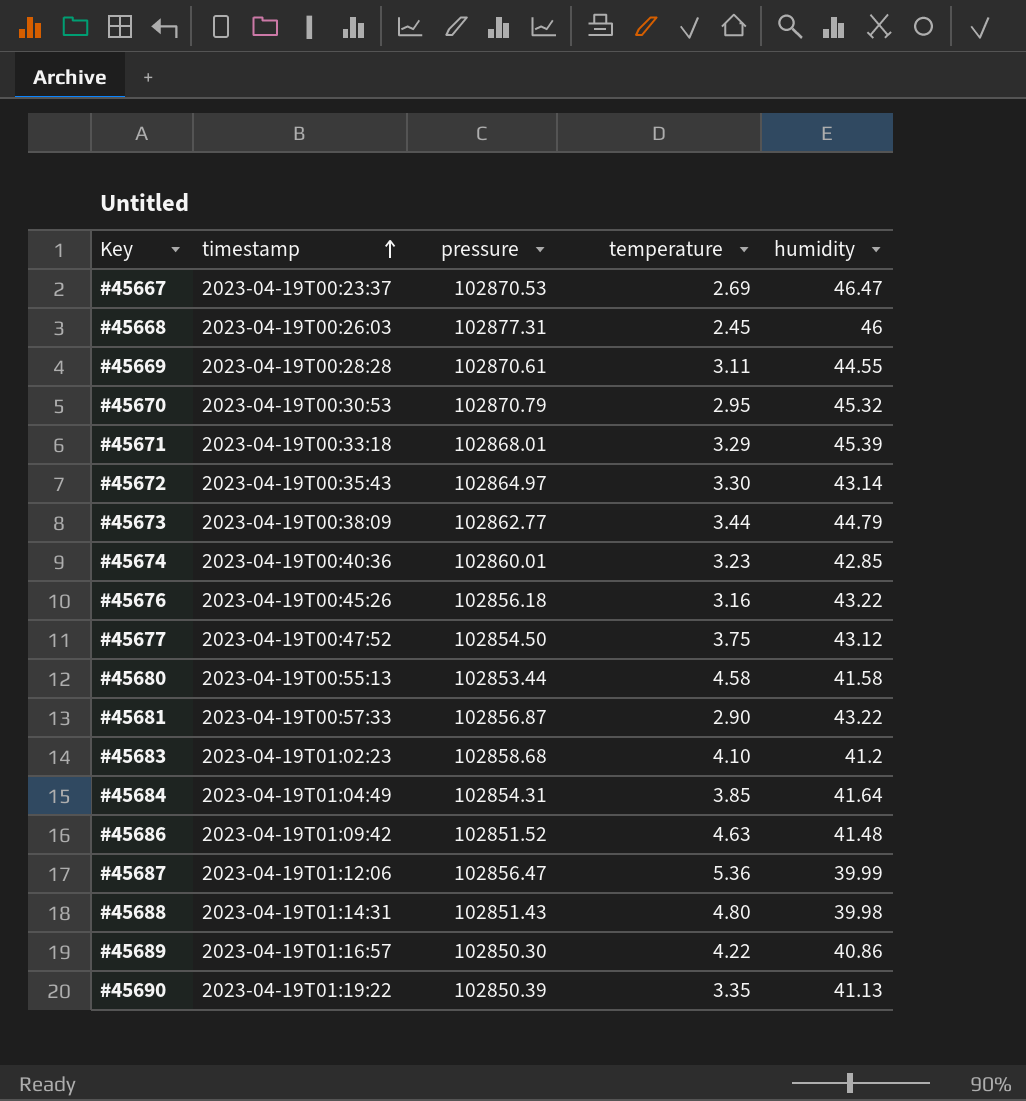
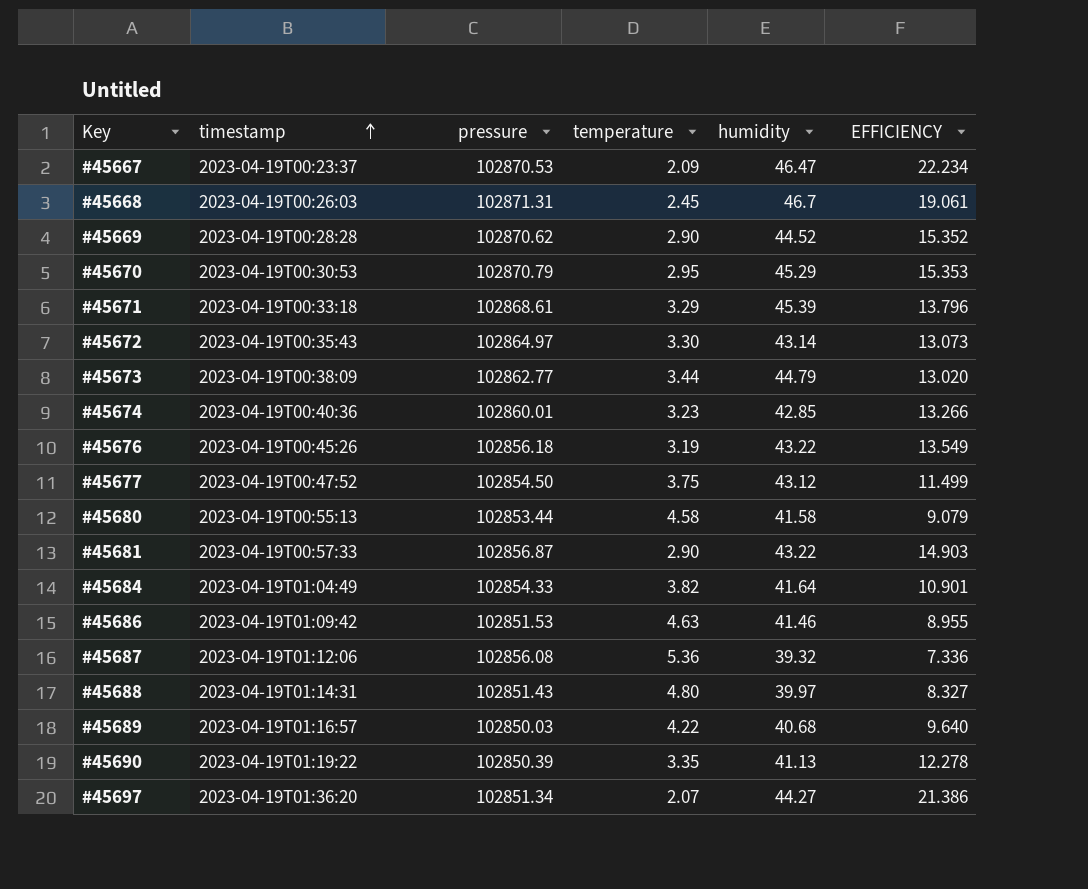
column EFFICIENCY | formula: none -> [humidity] / [temperature]
row #45683: 2023-04-19T01:02:23 | 102858.68 | 4.10 | 41.2 -> none
#45667 | temperature: 2.69 -> 2.09
#45668 | pressure: 102877.31 -> 102871.31
#45668 | humidity: 46 -> 46.7
#45669 | pressure: 102870.61 -> 102870.62
#45669 | temperature: 3.11 -> 2.90
#45669 | humidity: 44.55 -> 44.52
#45670 | humidity: 45.32 -> 45.29
#45671 | pressure: 102868.01 -> 102868.61
#45676 | temperature: 3.16 -> 3.19
#45684 | pressure: 102854.31 -> 102854.33
#45684 | temperature: 3.85 -> 3.82
#45686 | pressure: 102851.52 -> 102851.53
#45686 | humidity: 41.48 -> 41.46
#45687 | pressure: 102856.47 -> 102856.08
#45687 | humidity: 39.99 -> 39.32
#45688 | humidity: 39.98 -> 39.97
#45689 | pressure: 102850.30 -> 102850.03
#45689 | humidity: 40.86 -> 40.68
row #45697: none -> 2023-04-19T01:36:20 | 102851.34 | 2.07 | 44.27 | 21.386

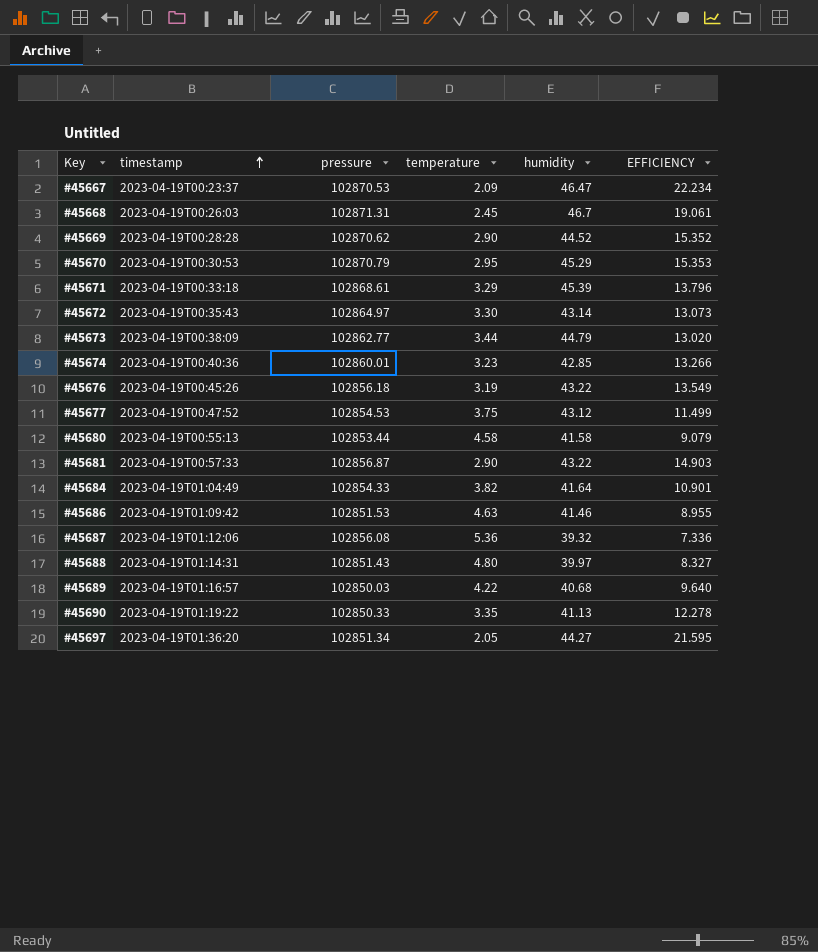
#45677 | pressure: 102854.50 -> 102854.53
#45690 | pressure: 102850.39 -> 102850.33
#45697 | temperature: 2.07 -> 2.05
#45697 | EFFICIENCY: 21.386 -> 21.595

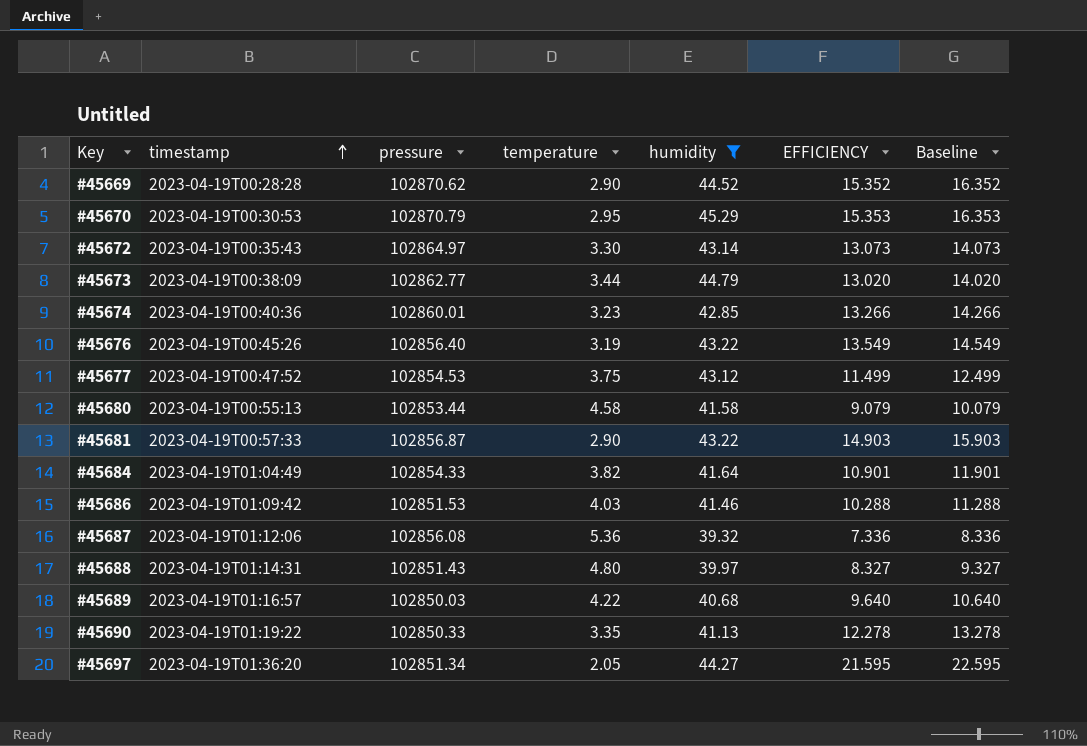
filter: none -> humidity <= 45.29
column Baseline | formula: none -> [EFFICIENCY] + 1
#45676 | pressure: 102856.18 -> 102856.40
#45686 | temperature: 4.63 -> 4.03
#45686 | EFFICIENCY: 8.955 -> 10.288

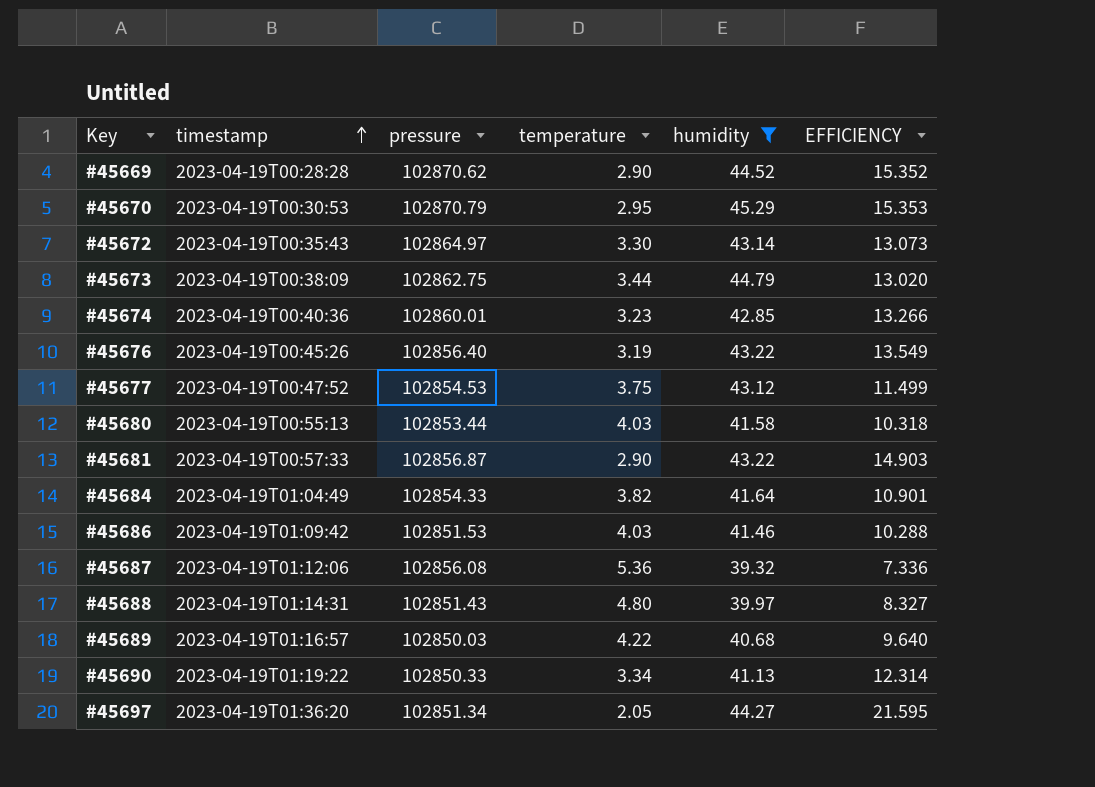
column Baseline | formula: [EFFICIENCY] + 1 -> none
#45673 | pressure: 102862.77 -> 102862.75
#45680 | temperature: 4.58 -> 4.03
#45680 | EFFICIENCY: 9.079 -> 10.318
#45690 | temperature: 3.35 -> 3.34
#45690 | EFFICIENCY: 12.278 -> 12.314

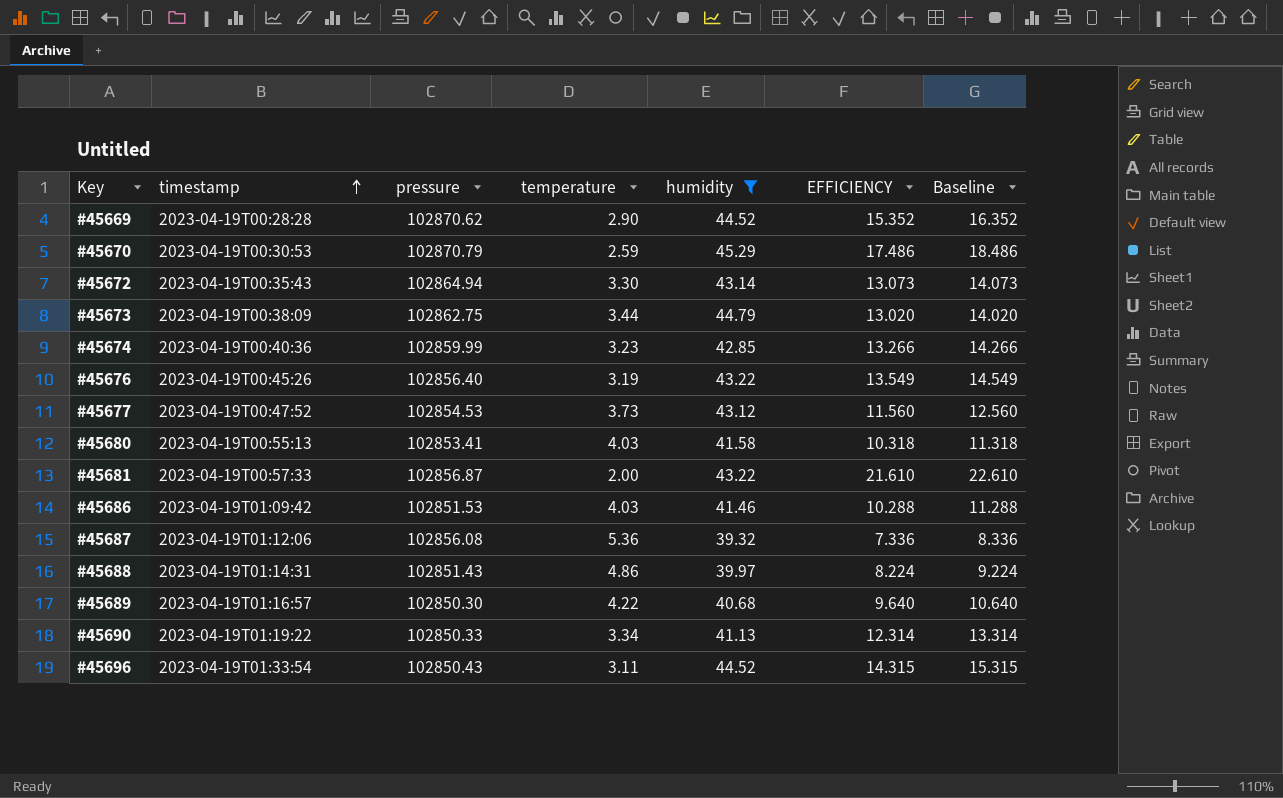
column Baseline | formula: none -> [EFFICIENCY] + 1
row #45684: 2023-04-19T01:04:49 | 102854.33 | 3.82 | 41.64 | 10.901 -> none
row #45697: 2023-04-19T01:36:20 | 102851.34 | 2.05 | 44.27 | 21.595 -> none
#45670 | temperature: 2.95 -> 2.59
#45670 | EFFICIENCY: 15.353 -> 17.486
#45672 | pressure: 102864.97 -> 102864.94
#45674 | pressure: 102860.01 -> 102859.99
#45677 | temperature: 3.75 -> 3.73
#45677 | EFFICIENCY: 11.499 -> 11.560
#45680 | pressure: 102853.44 -> 102853.41
#45681 | temperature: 2.90 -> 2.00
#45681 | EFFICIENCY: 14.903 -> 21.610
#45688 | temperature: 4.80 -> 4.86
#45688 | EFFICIENCY: 8.327 -> 8.224
#45689 | pressure: 102850.03 -> 102850.30
row #45696: none -> 2023-04-19T01:33:54 | 102850.43 | 3.11 | 44.52 | 14.315 | 15.315

